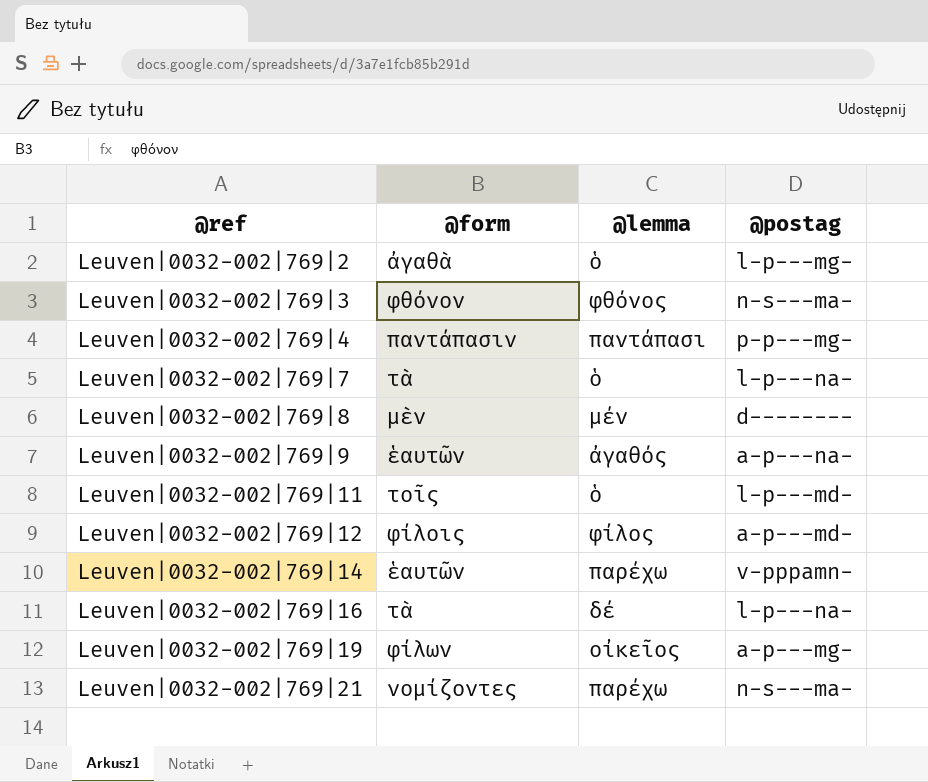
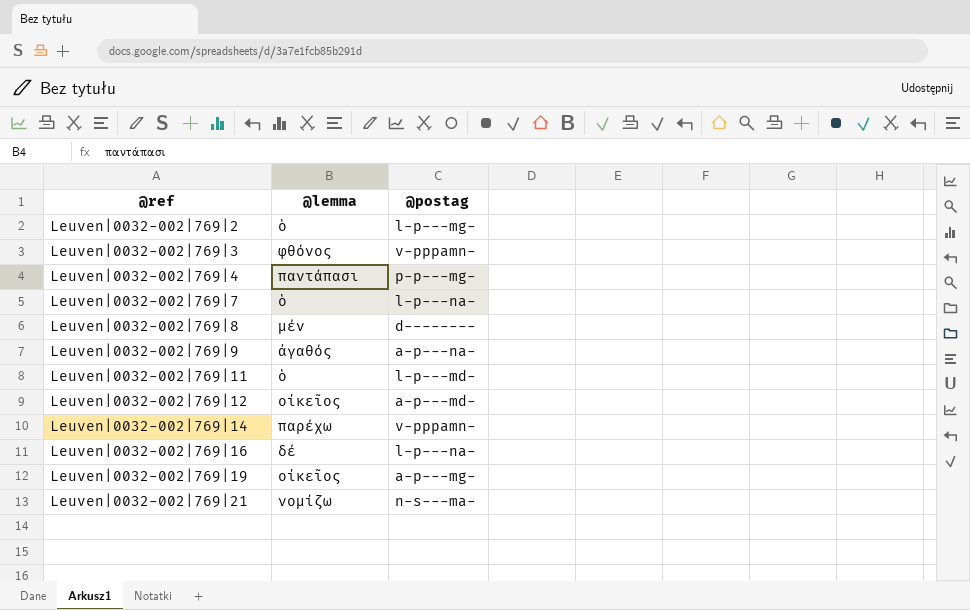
column @form | position: 2 -> none
Leuven|0032-002|769|3 | @postag: n-s---ma- -> v-pppamn-
Leuven|0032-002|769|12 | @lemma: φίλος -> οἰκεῖος
Leuven|0032-002|769|21 | @lemma: παρέχω -> νομίζω

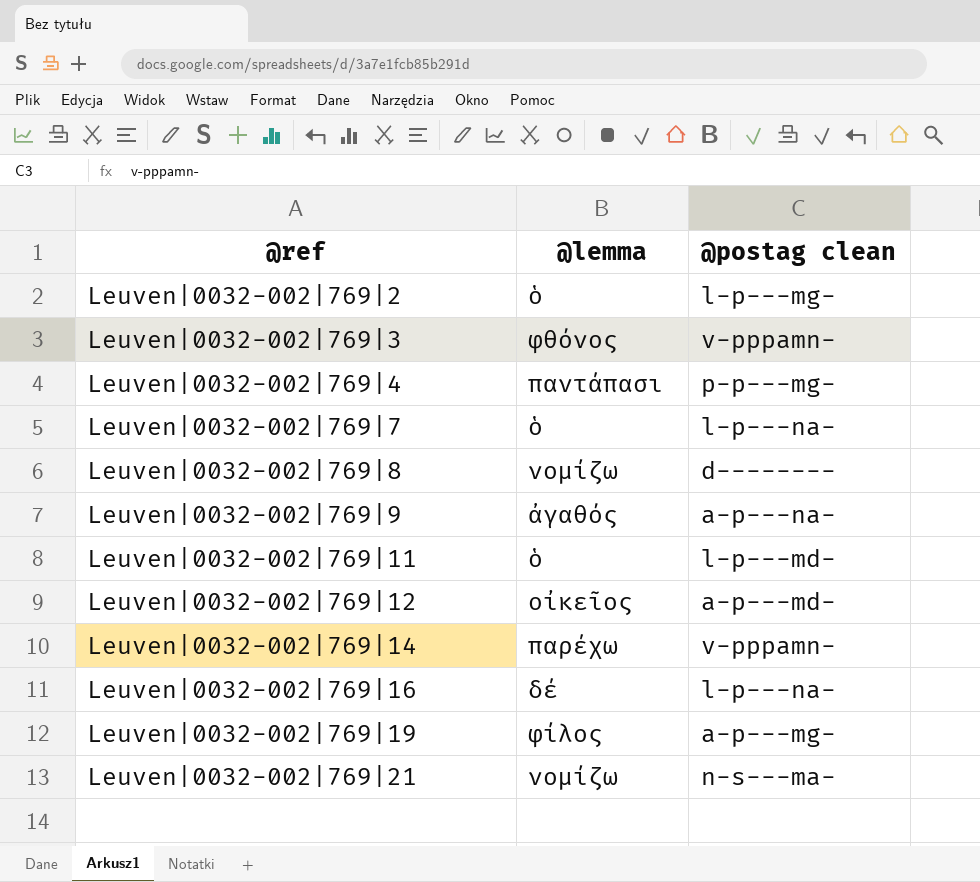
column name: @postag -> @postag clean
Leuven|0032-002|769|8 | @lemma: μέν -> νομίζω
Leuven|0032-002|769|19 | @lemma: οἰκεῖος -> φίλος

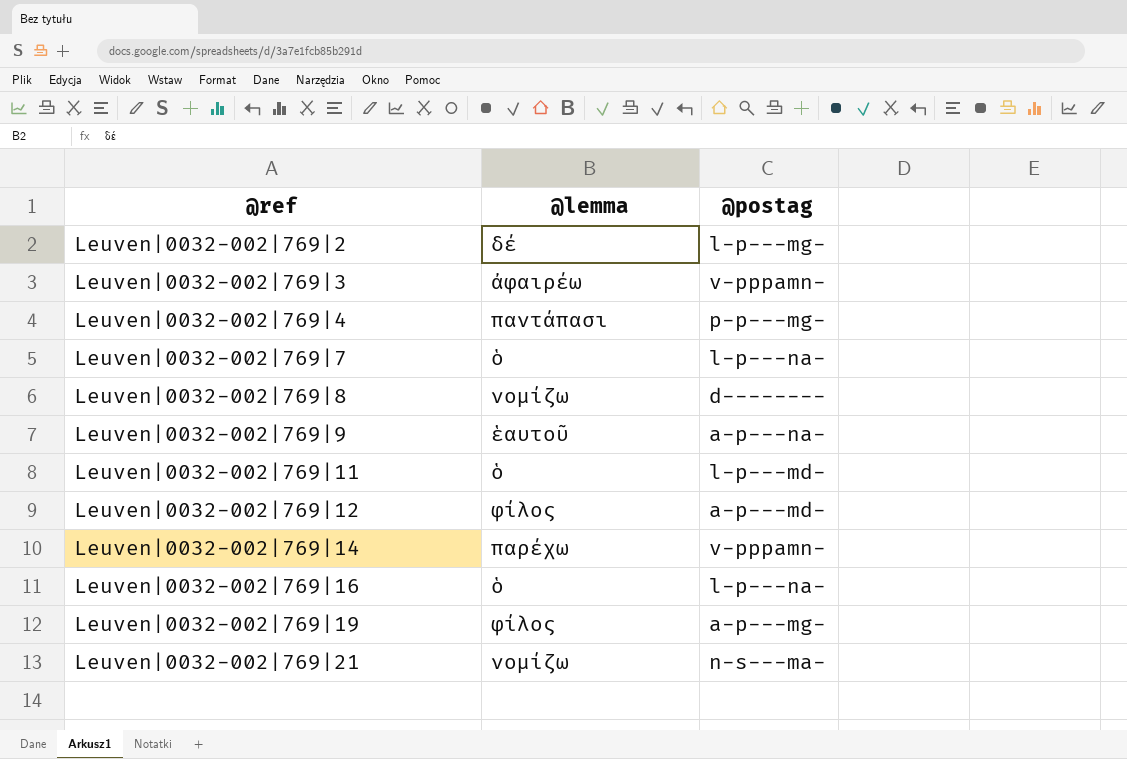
column name: @postag clean -> @postag
Leuven|0032-002|769|2 | @lemma: ὁ -> δέ
Leuven|0032-002|769|3 | @lemma: φθόνος -> ἀφαιρέω
Leuven|0032-002|769|9 | @lemma: ἀγαθός -> ἑαυτοῦ
Leuven|0032-002|769|12 | @lemma: οἰκεῖος -> φίλος
Leuven|0032-002|769|16 | @lemma: δέ -> ὁ

